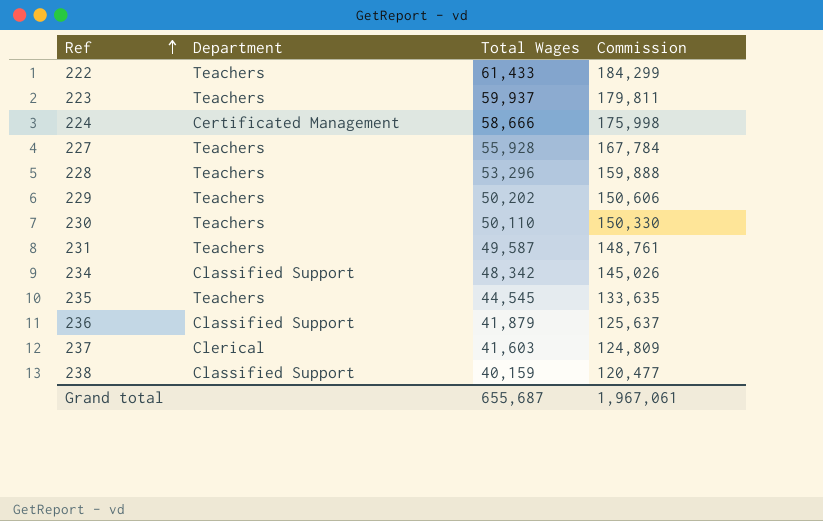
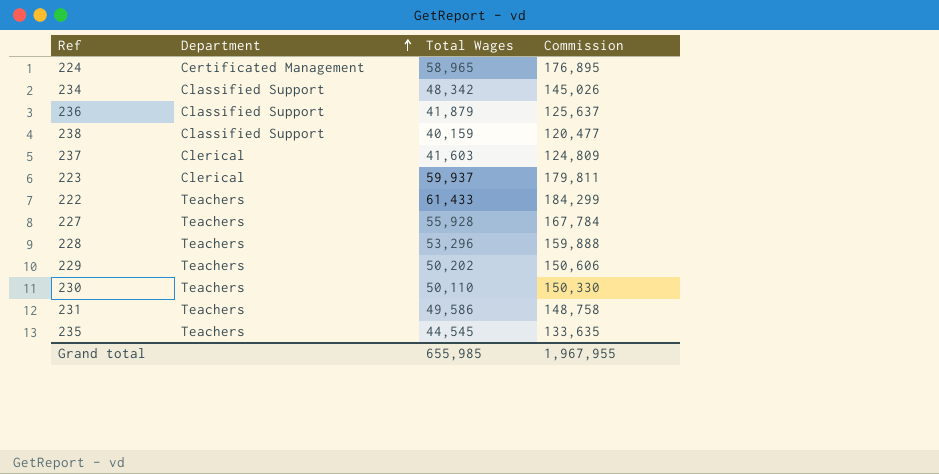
row order: Ref ascending -> Department ascending
224 | Total Wages: 58,666 -> 58,965
224 | Commission: 175,998 -> 176,895
223 | Department: Teachers -> Clerical
231 | Total Wages: 49,587 -> 49,586
231 | Commission: 148,761 -> 148,758
Grand total | Total Wages: 655,687 -> 655,985
Grand total | Commission: 1,967,061 -> 1,967,955

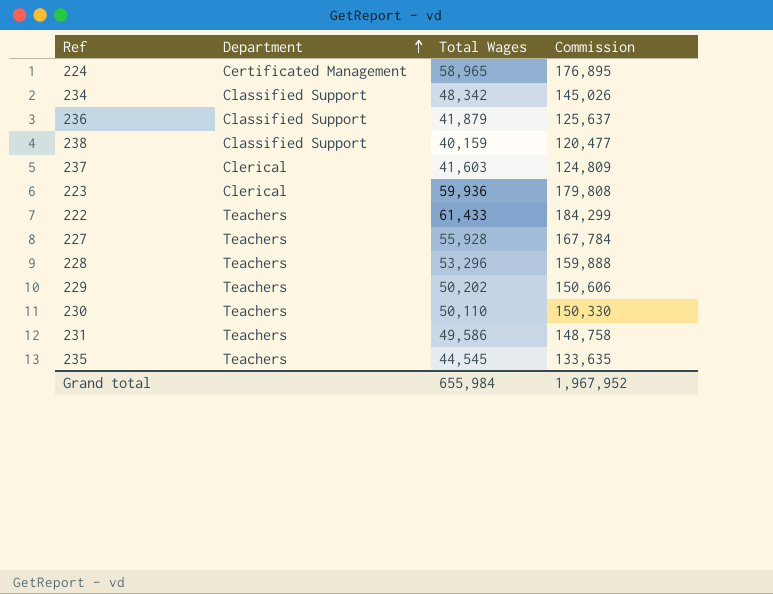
223 | Total Wages: 59,937 -> 59,936
223 | Commission: 179,811 -> 179,808
Grand total | Total Wages: 655,985 -> 655,984
Grand total | Commission: 1,967,955 -> 1,967,952

